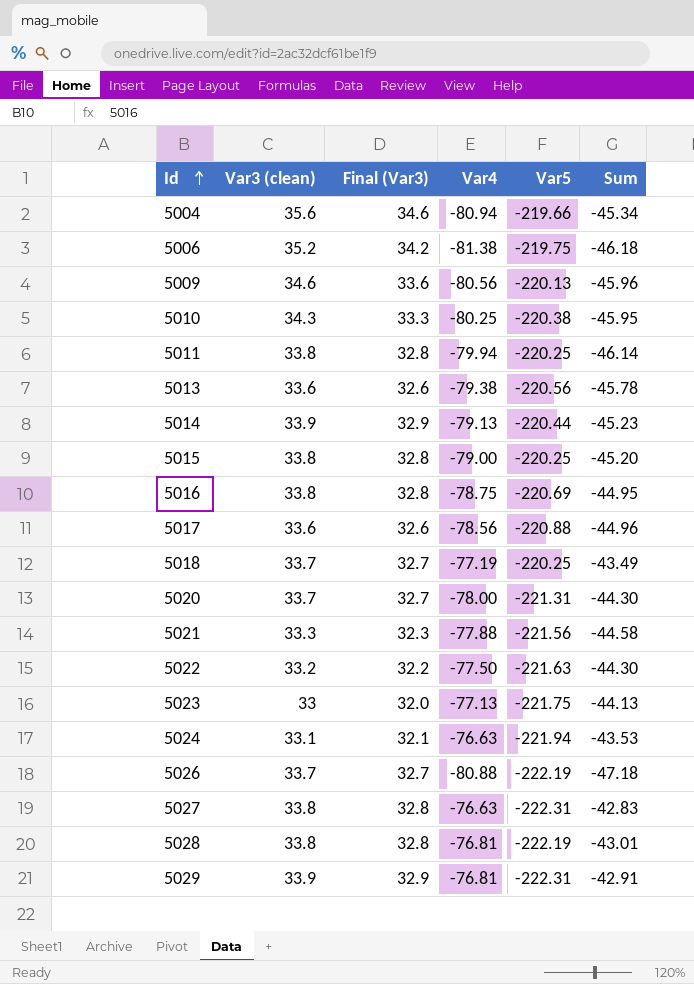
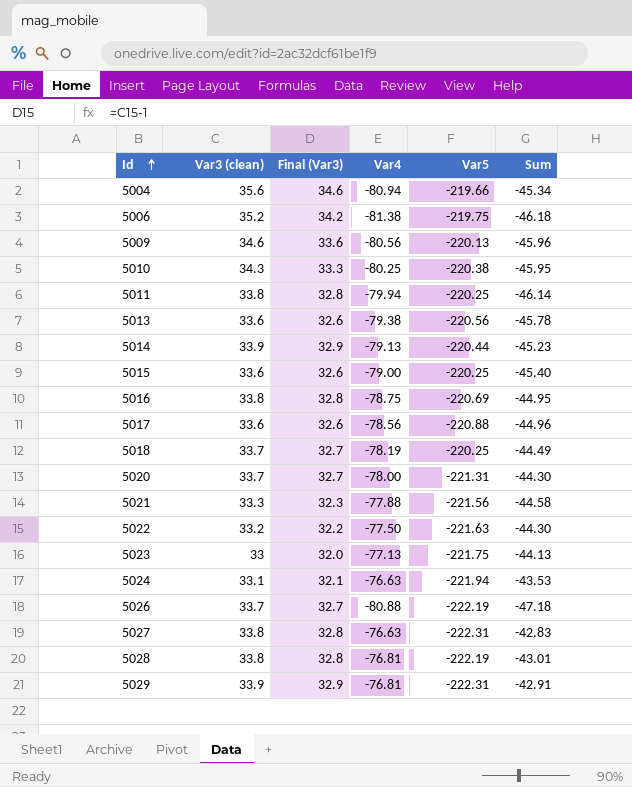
5015 | Var3 (clean): 33.8 -> 33.6
5015 | Final (Var3): 32.8 -> 32.6
5015 | Sum: -45.20 -> -45.40
5018 | Var4: -77.19 -> -78.19
5018 | Sum: -43.49 -> -44.49

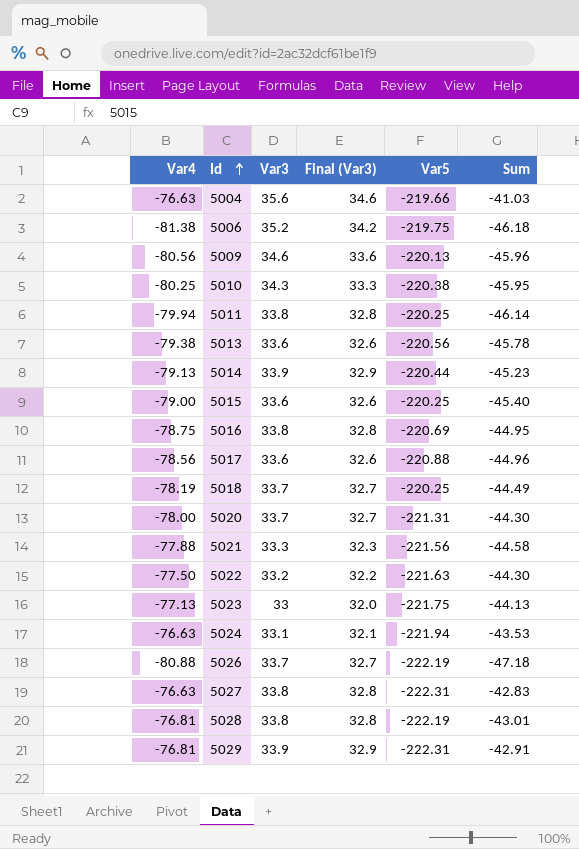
column Var4 | position: 4 -> 1
column name: Var3 (clean) -> Var3
5004 | Var4: -80.94 -> -76.63
5004 | Sum: -45.34 -> -41.03

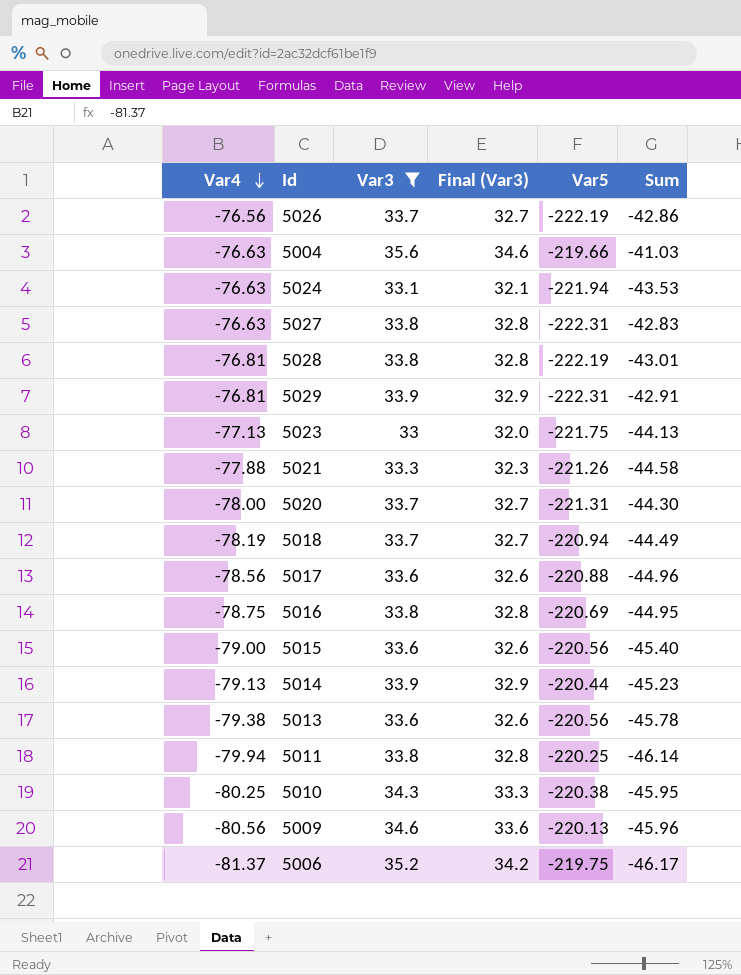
filter: none -> Var3 != 33.2
row order: Id ascending -> Var4 descending
5026 | Var4: -80.88 -> -76.56
5026 | Sum: -47.18 -> -42.86
5021 | Var5: -221.56 -> -221.26
5018 | Var5: -220.25 -> -220.94
5015 | Var5: -220.25 -> -220.56
5006 | Var4: -81.38 -> -81.37
5006 | Sum: -46.18 -> -46.17

